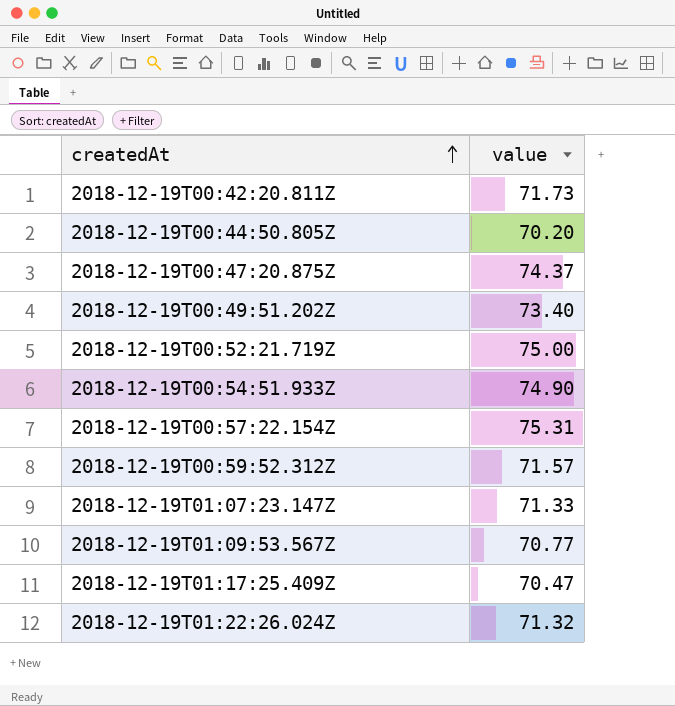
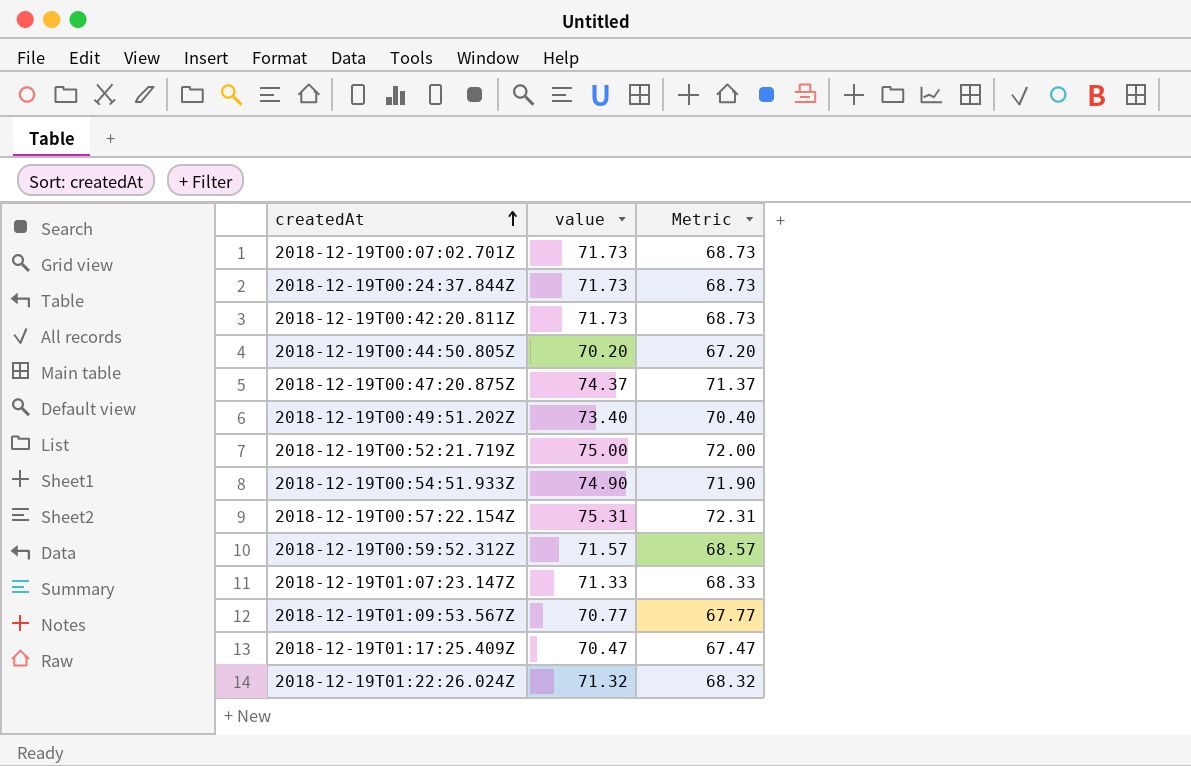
column Metric | formula: none -> [value] - 3
row 2018-12-19T00:07:02.701Z: none -> 71.73 | 68.73
row 2018-12-19T00:24:37.844Z: none -> 71.73 | 68.73

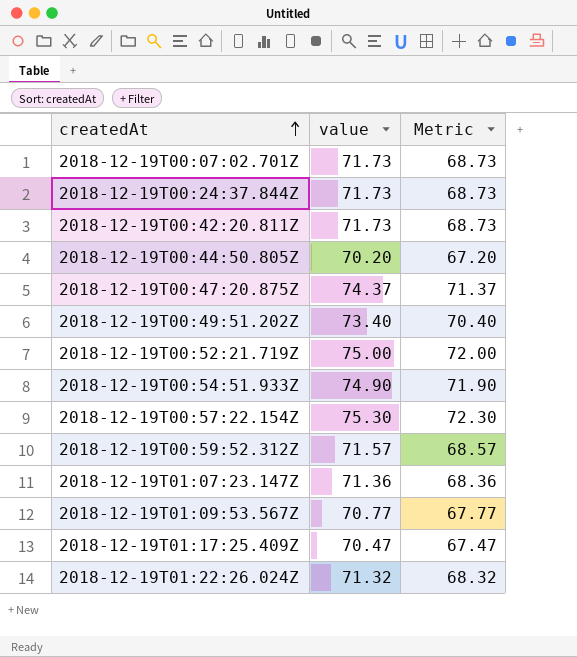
2018-12-19T00:57:22.154Z | value: 75.31 -> 75.30
2018-12-19T00:57:22.154Z | Metric: 72.31 -> 72.30
2018-12-19T01:07:23.147Z | value: 71.33 -> 71.36
2018-12-19T01:07:23.147Z | Metric: 68.33 -> 68.36

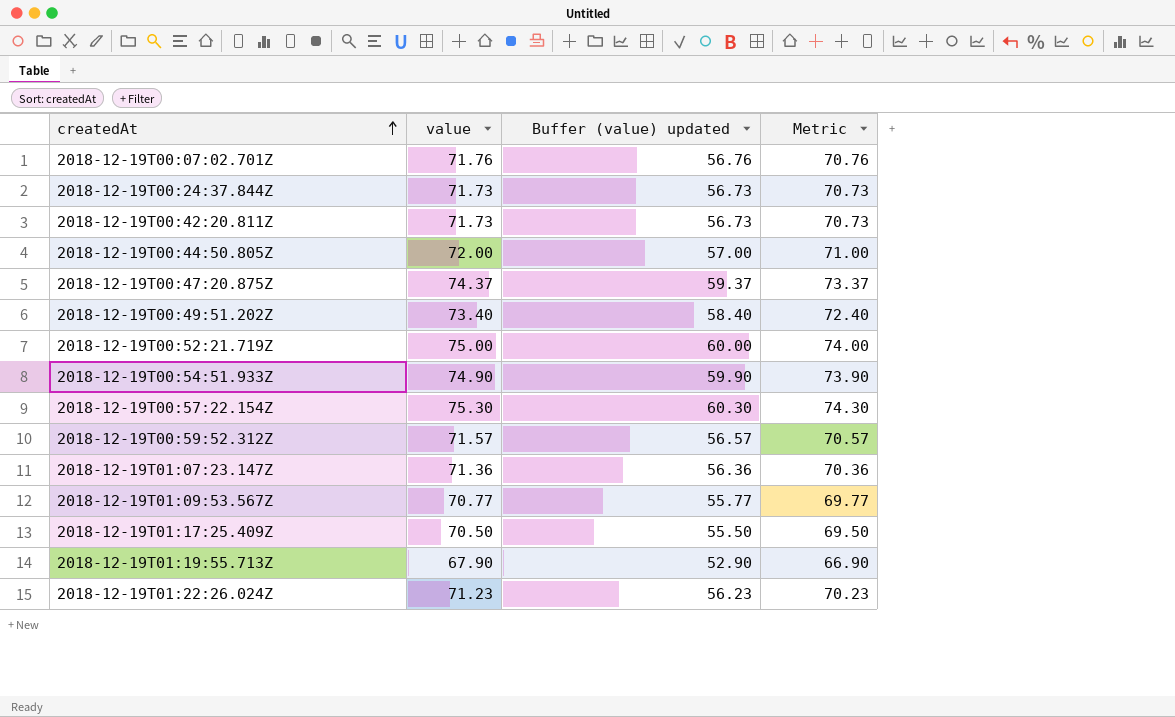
column Buffer (value) updated | formula: none -> [value] - 15
column Metric | formula: [value] - 3 -> [value] - 1
2018-12-19T00:07:02.701Z | value: 71.73 -> 71.76
2018-12-19T00:44:50.805Z | value: 70.20 -> 72.00
2018-12-19T01:17:25.409Z | value: 70.47 -> 70.50
row 2018-12-19T01:19:55.713Z: none -> 67.90 | 52.90 | 66.90
2018-12-19T01:22:26.024Z | value: 71.32 -> 71.23

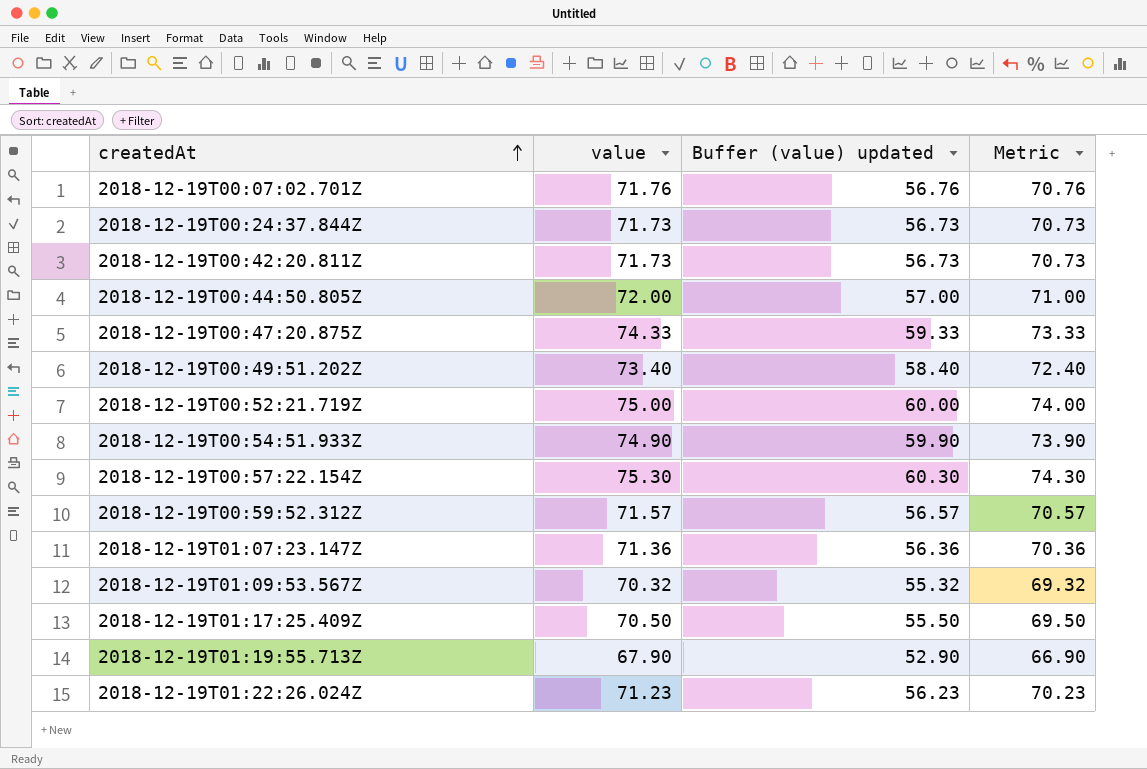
2018-12-19T00:47:20.875Z | value: 74.37 -> 74.33
2018-12-19T00:47:20.875Z | Buffer (value) updated: 59.37 -> 59.33
2018-12-19T00:47:20.875Z | Metric: 73.37 -> 73.33
2018-12-19T01:09:53.567Z | value: 70.77 -> 70.32
2018-12-19T01:09:53.567Z | Buffer (value) updated: 55.77 -> 55.32
2018-12-19T01:09:53.567Z | Metric: 69.77 -> 69.32

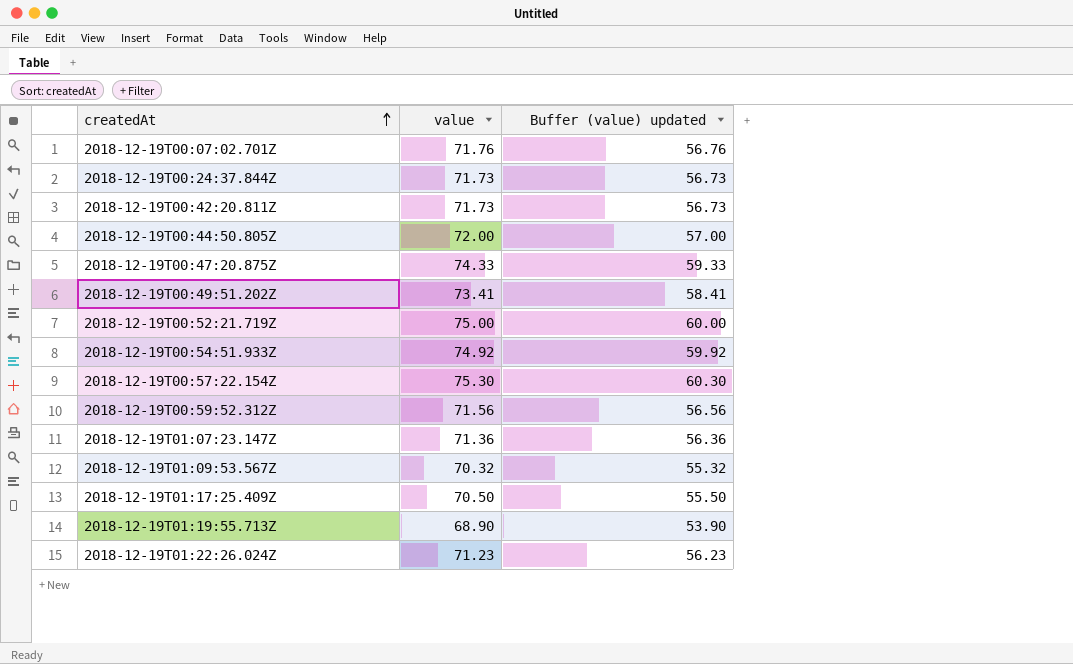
column Metric | formula: [value] - 1 -> none
2018-12-19T00:49:51.202Z | value: 73.40 -> 73.41
2018-12-19T00:49:51.202Z | Buffer (value) updated: 58.40 -> 58.41
2018-12-19T00:54:51.933Z | value: 74.90 -> 74.92
2018-12-19T00:54:51.933Z | Buffer (value) updated: 59.90 -> 59.92
2018-12-19T00:59:52.312Z | value: 71.57 -> 71.56
2018-12-19T00:59:52.312Z | Buffer (value) updated: 56.57 -> 56.56
2018-12-19T01:19:55.713Z | value: 67.90 -> 68.90
2018-12-19T01:19:55.713Z | Buffer (value) updated: 52.90 -> 53.90

